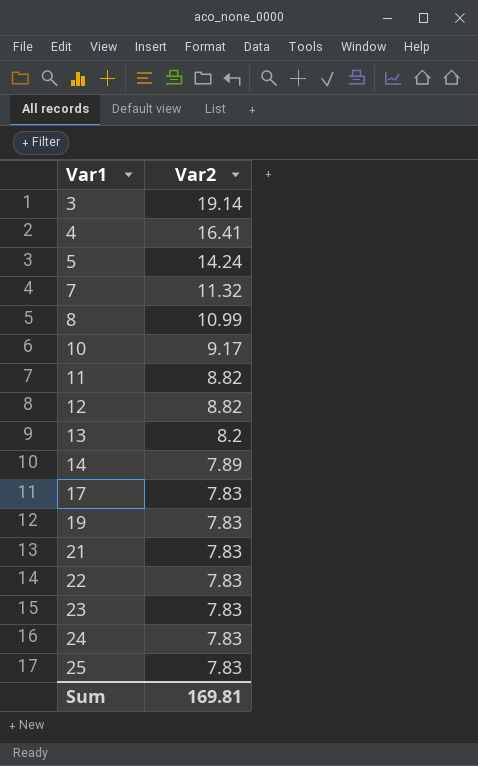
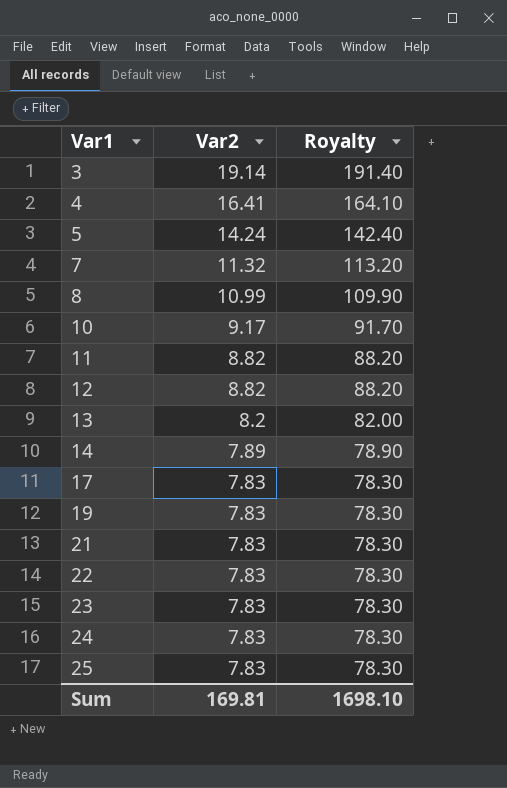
column Royalty | formula: none -> [Var2] * 10

